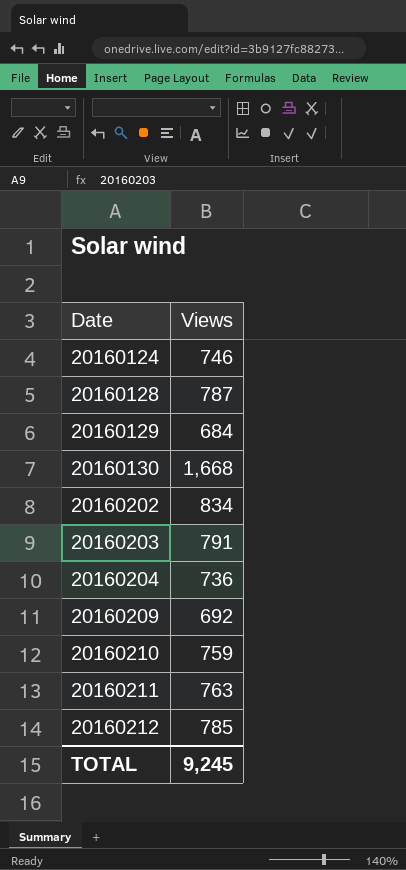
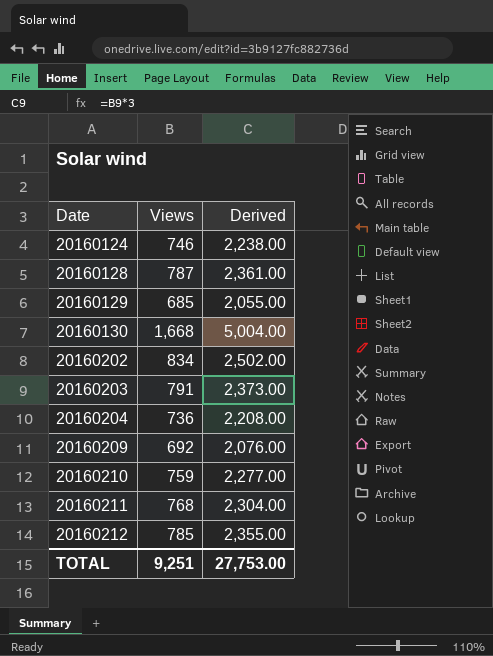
column Derived | formula: none -> [Views] * 3
20160129 | Views: 684 -> 685
20160211 | Views: 763 -> 768
TOTAL | Views: 9,245 -> 9,251

